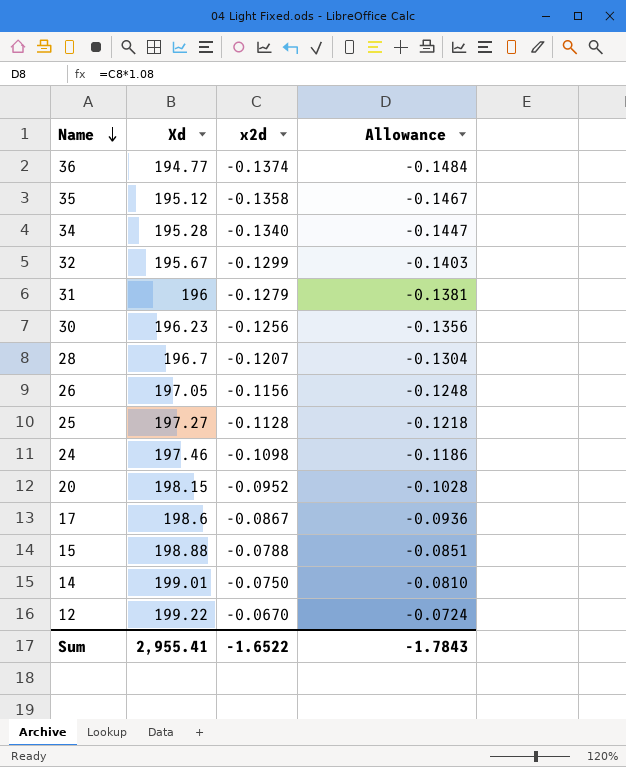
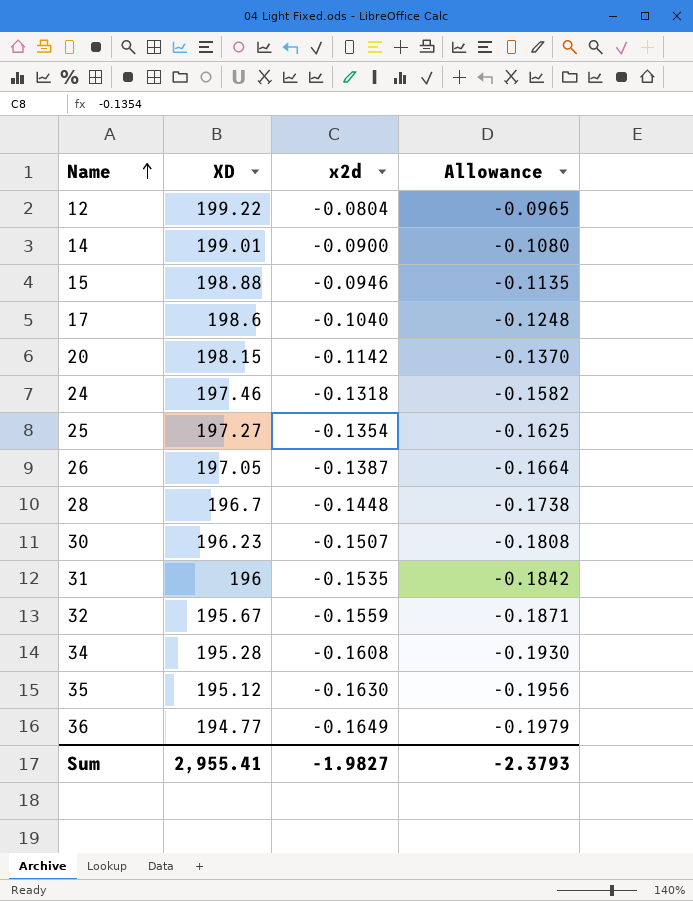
row order: Name descending -> Name ascending
column name: Xd -> XD
column Allowance | formula: [x2d] * 1.08 -> [x2d] * 1.2
12 | x2d: -0.0670 -> -0.0804
14 | x2d: -0.0750 -> -0.0900
15 | x2d: -0.0788 -> -0.0946
17 | x2d: -0.0867 -> -0.1040
20 | x2d: -0.0952 -> -0.1142
24 | x2d: -0.1098 -> -0.1318
25 | x2d: -0.1128 -> -0.1354
26 | x2d: -0.1156 -> -0.1387
28 | x2d: -0.1207 -> -0.1448
30 | x2d: -0.1256 -> -0.1507
31 | x2d: -0.1279 -> -0.1535
32 | x2d: -0.1299 -> -0.1559
34 | x2d: -0.1340 -> -0.1608
35 | x2d: -0.1358 -> -0.1630
36 | x2d: -0.1374 -> -0.1649
Sum | x2d: -1.6522 -> -1.9827
Sum | Allowance: -1.7843 -> -2.3793

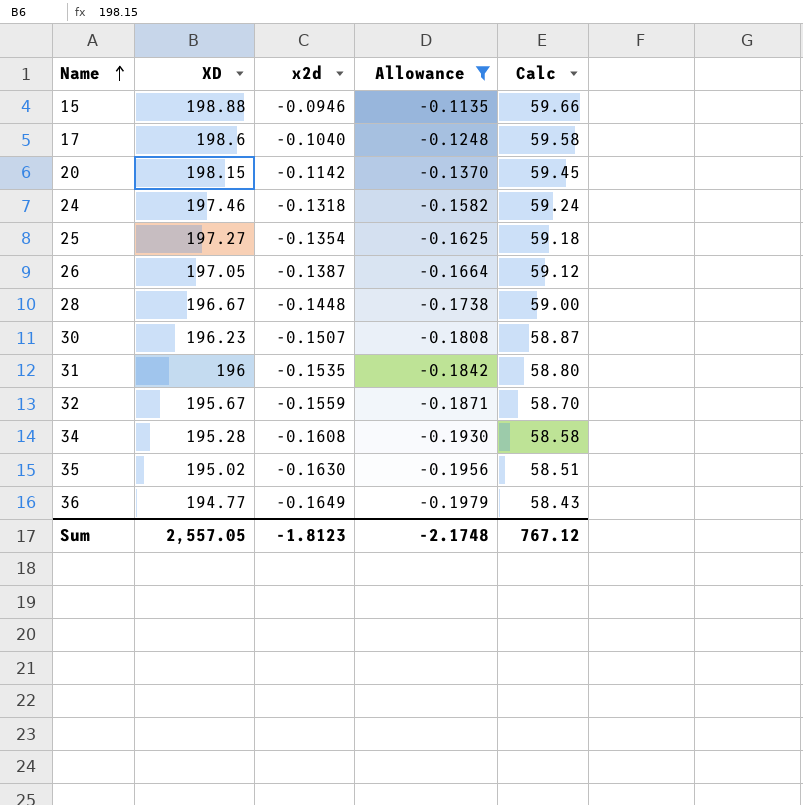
filter: none -> Allowance <= -0.1135
column Calc | formula: none -> [XD] * 0.3
28 | XD: 196.7 -> 196.67
35 | XD: 195.12 -> 195.02
Sum | XD: 2,955.41 -> 2,557.05
Sum | x2d: -1.9827 -> -1.8123
Sum | Allowance: -2.3793 -> -2.1748

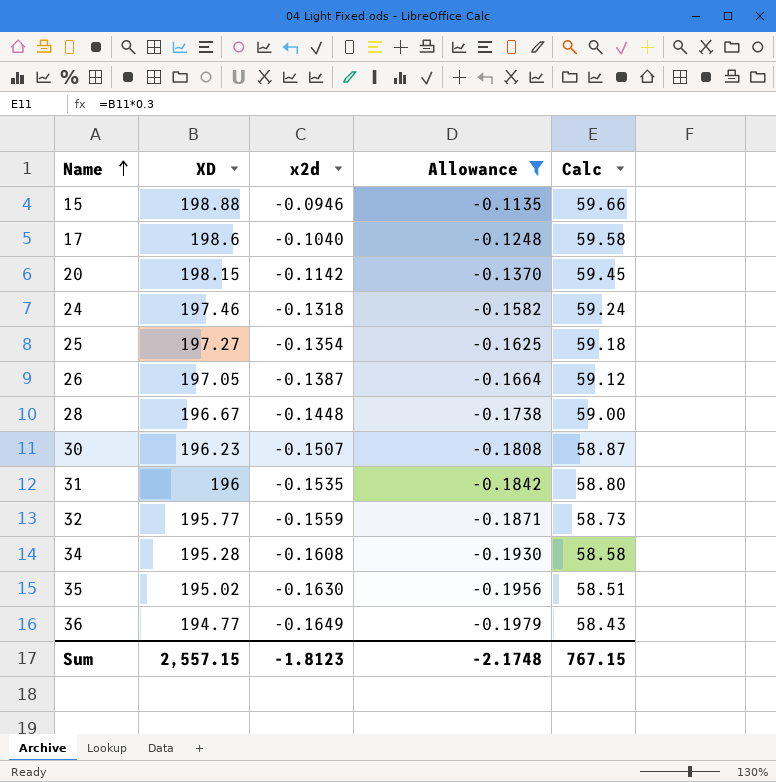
32 | XD: 195.67 -> 195.77
32 | Calc: 58.70 -> 58.73
Sum | XD: 2,557.05 -> 2,557.15
Sum | Calc: 767.12 -> 767.15

